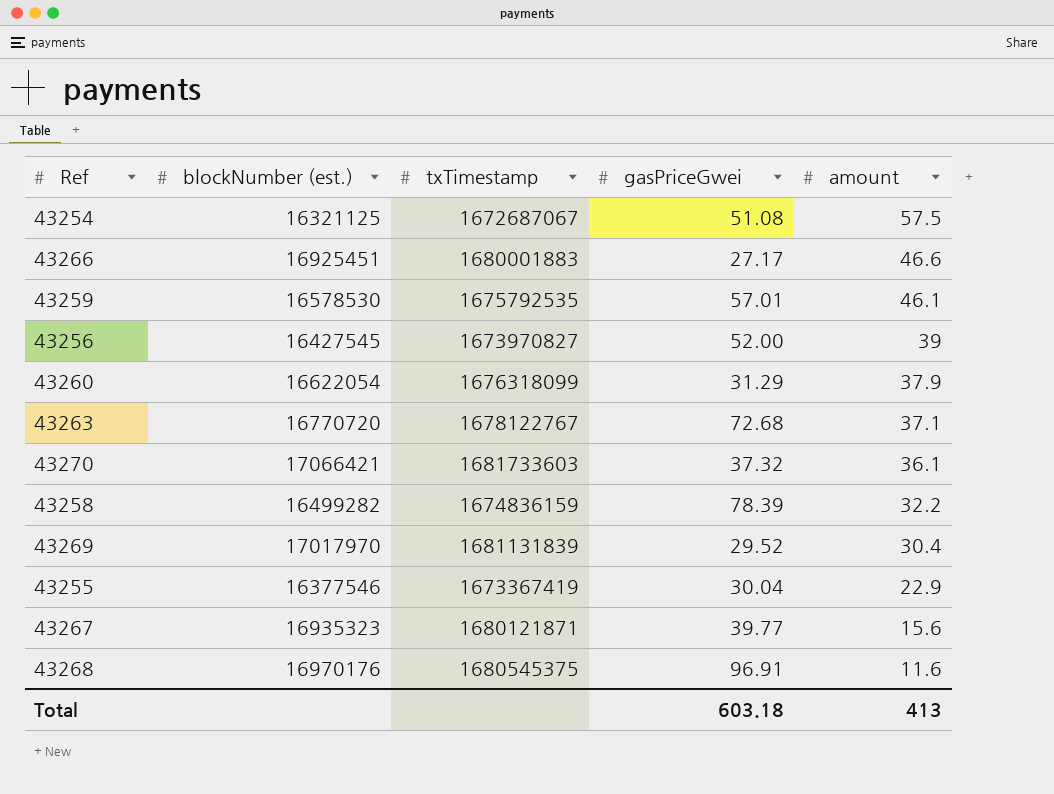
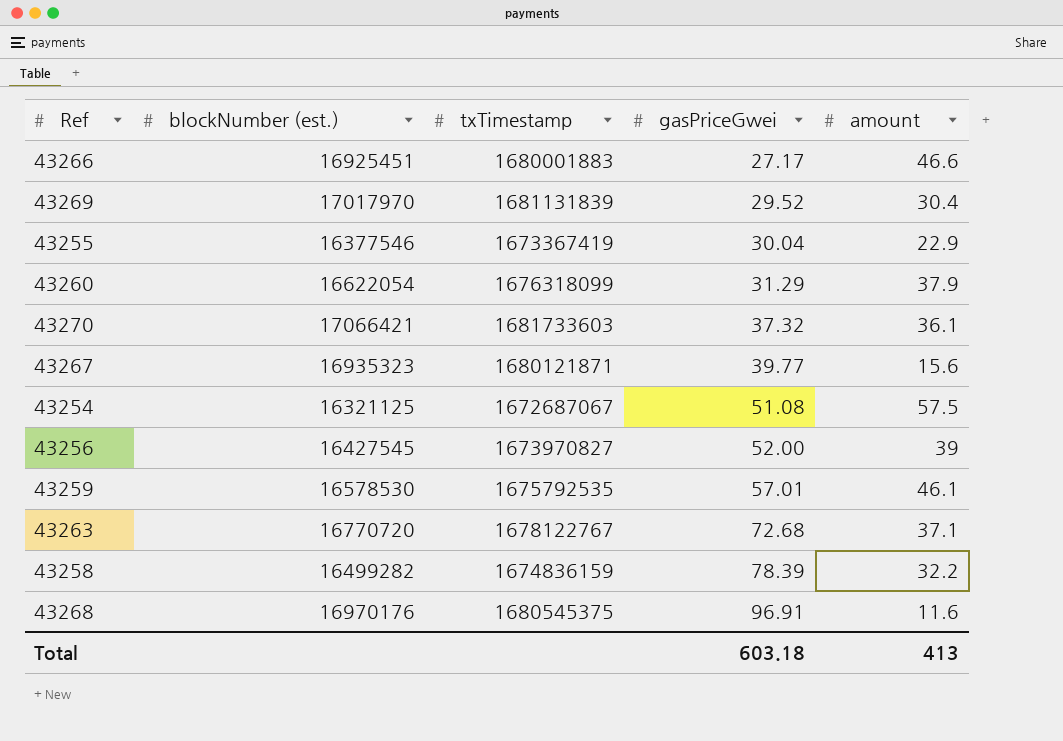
row order: amount descending -> gasPriceGwei ascending

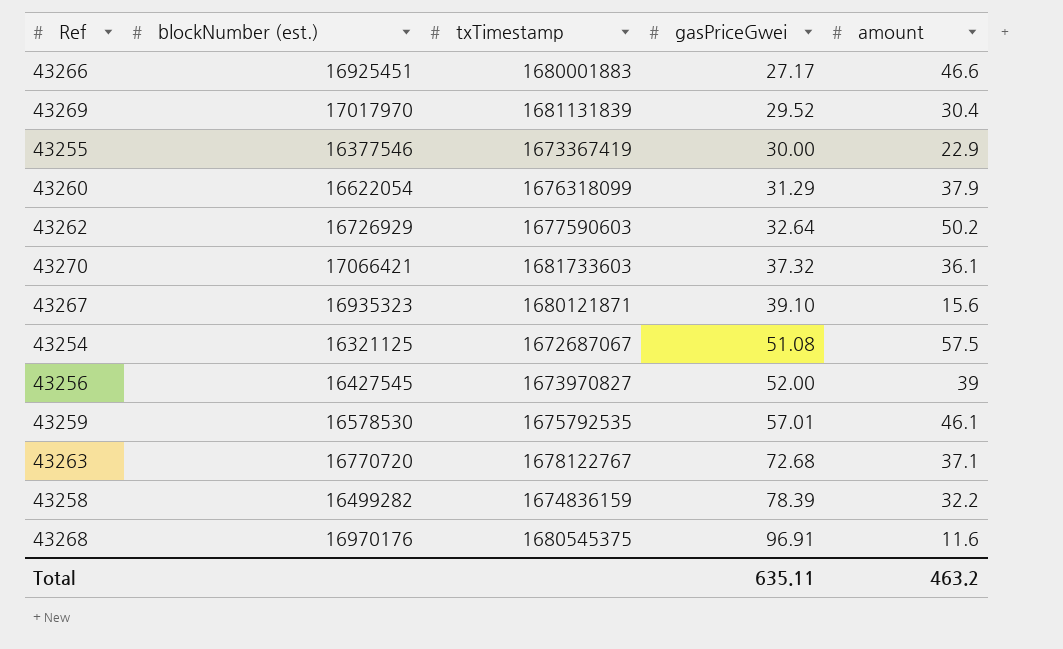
43255 | gasPriceGwei: 30.04 -> 30.00
row 43262: none -> 16726929 | 1677590603 | 32.64 | 50.2
43267 | gasPriceGwei: 39.77 -> 39.10
Total | gasPriceGwei: 603.18 -> 635.11
Total | amount: 413 -> 463.2

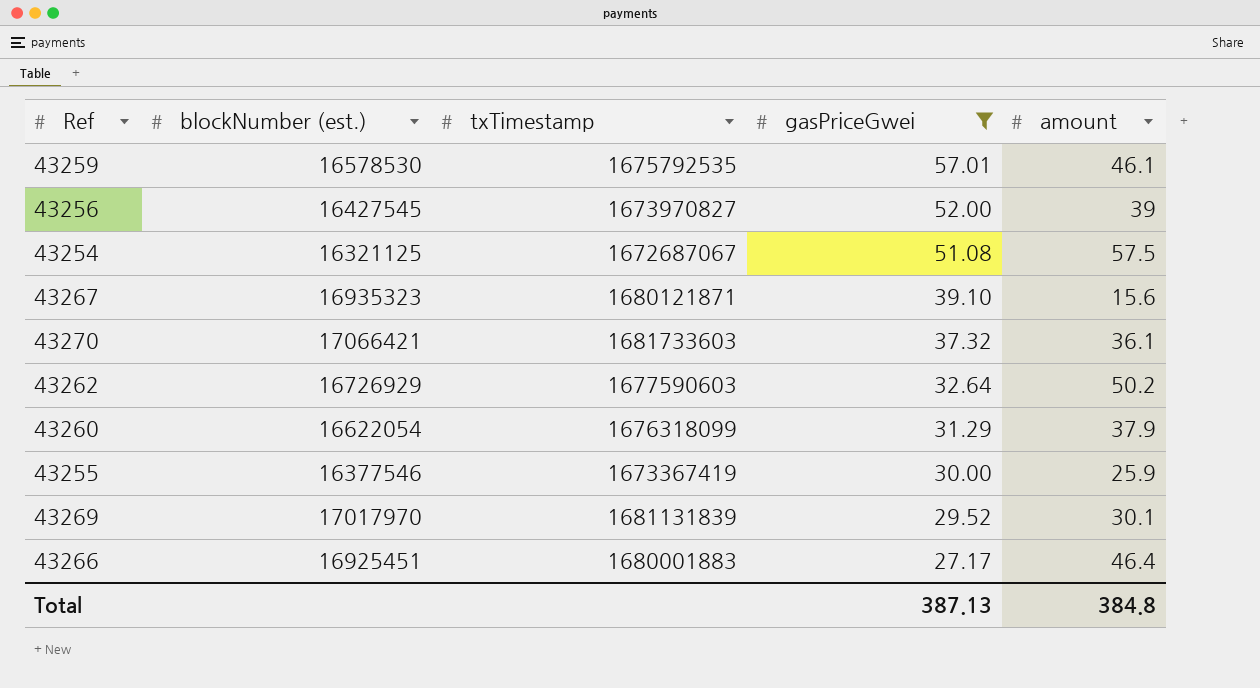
filter: none -> gasPriceGwei <= 57.01
row order: gasPriceGwei ascending -> gasPriceGwei descending
43255 | amount: 22.9 -> 25.9
43269 | amount: 30.4 -> 30.1
43266 | amount: 46.6 -> 46.4
Total | gasPriceGwei: 635.11 -> 387.13
Total | amount: 463.2 -> 384.8

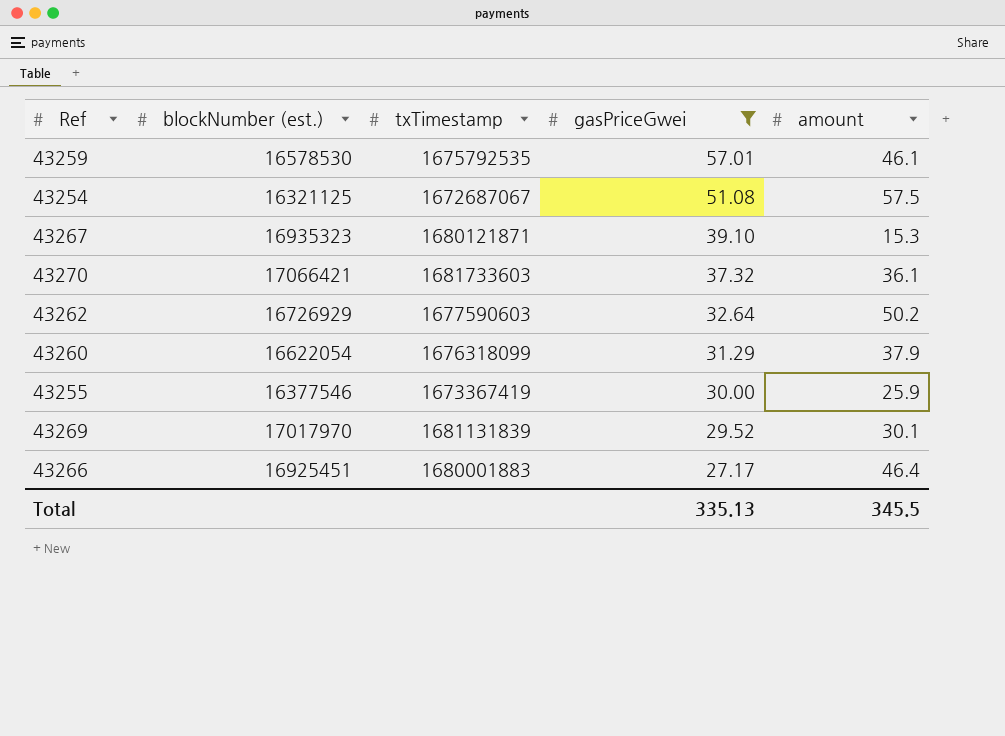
row 43256: 16427545 | 1673970827 | 52.00 | 39 -> none
43267 | amount: 15.6 -> 15.3
Total | gasPriceGwei: 387.13 -> 335.13
Total | amount: 384.8 -> 345.5

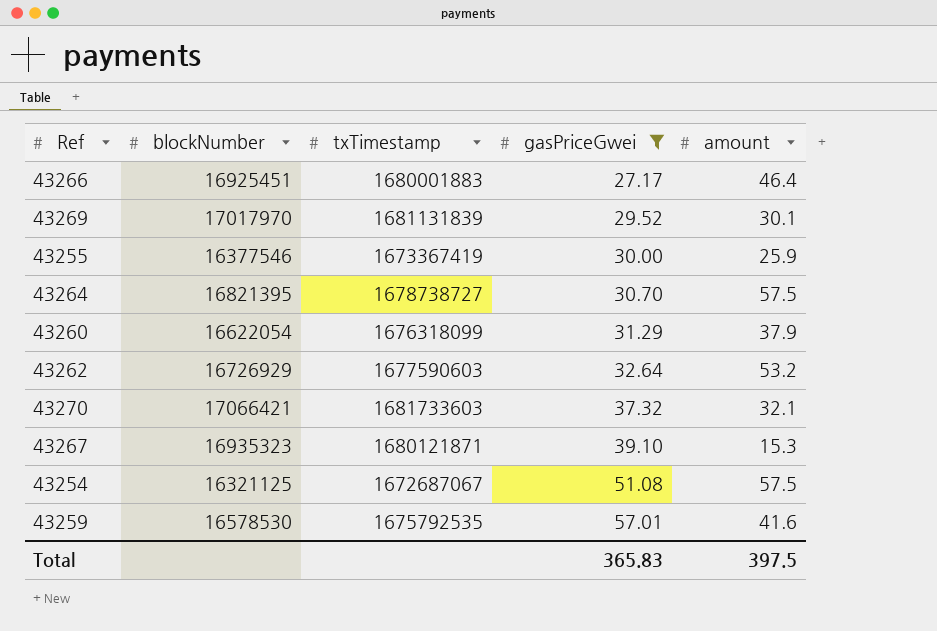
row order: gasPriceGwei descending -> gasPriceGwei ascending
column name: blockNumber (est.) -> blockNumber
row 43264: none -> 16821395 | 1678738727 | 30.70 | 57.5
43262 | amount: 50.2 -> 53.2
43270 | amount: 36.1 -> 32.1
43259 | amount: 46.1 -> 41.6
Total | gasPriceGwei: 335.13 -> 365.83
Total | amount: 345.5 -> 397.5

